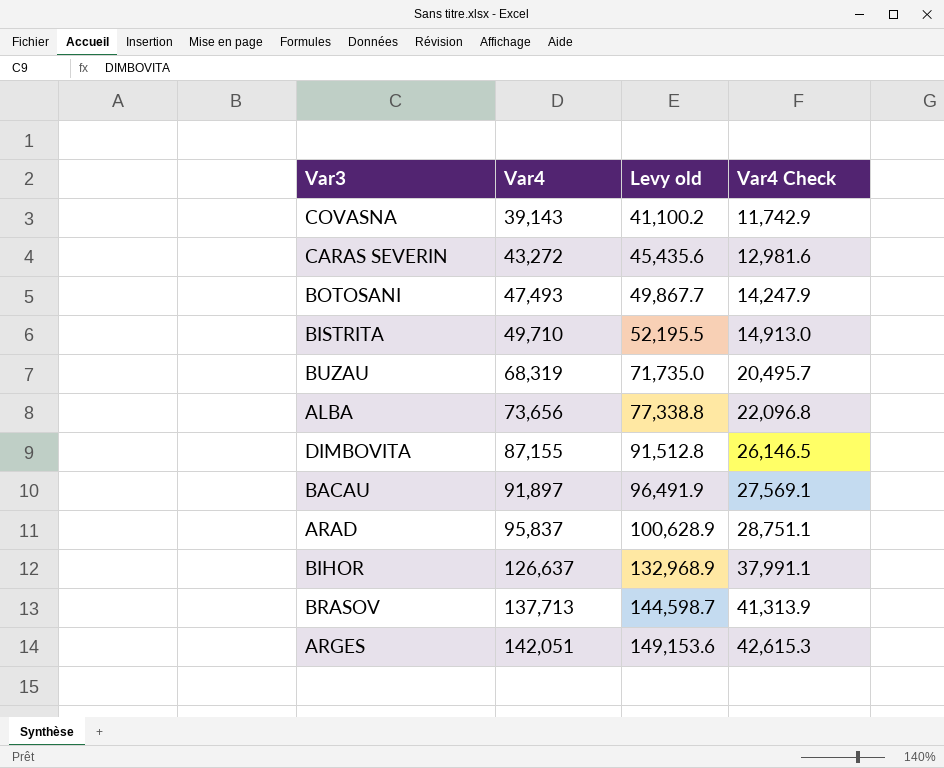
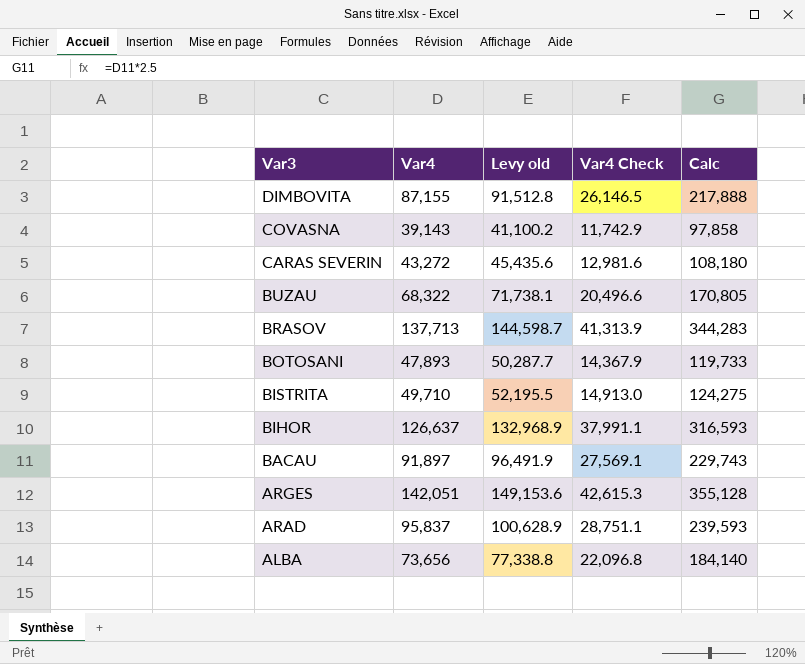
row order: Var4 ascending -> Var3 descending
column Calc | formula: none -> [Var4] * 2.5
BUZAU | Var4: 68,319 -> 68,322
BUZAU | Levy old: 71,735.0 -> 71,738.1
BUZAU | Var4 Check: 20,495.7 -> 20,496.6
BOTOSANI | Var4: 47,493 -> 47,893
BOTOSANI | Levy old: 49,867.7 -> 50,287.7
BOTOSANI | Var4 Check: 14,247.9 -> 14,367.9

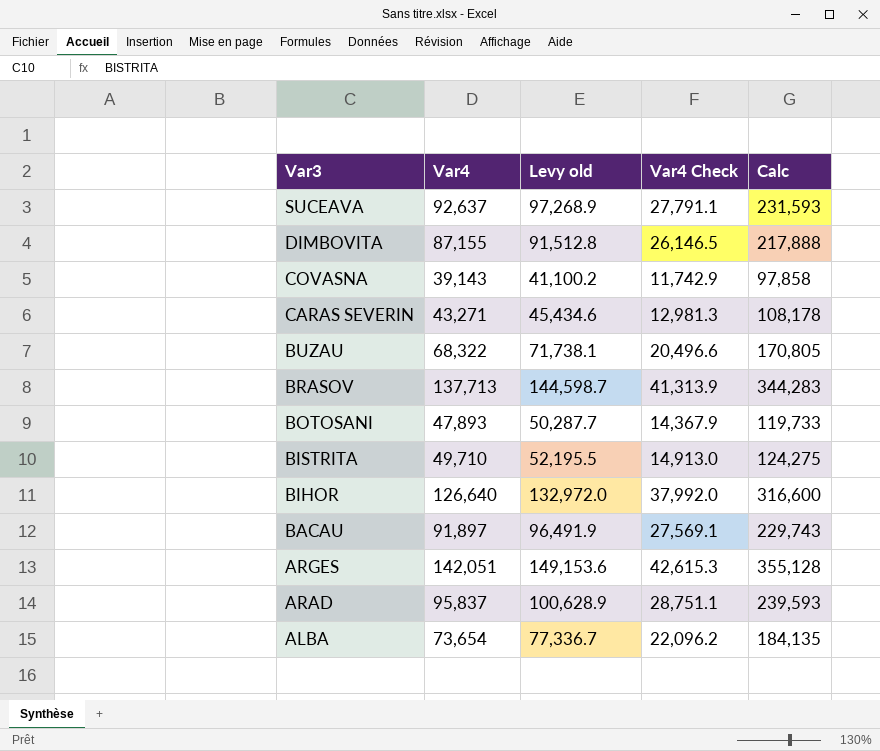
row SUCEAVA: none -> 92,637 | 97,268.9 | 27,791.1 | 231,593
CARAS SEVERIN | Var4: 43,272 -> 43,271
CARAS SEVERIN | Levy old: 45,435.6 -> 45,434.6
CARAS SEVERIN | Var4 Check: 12,981.6 -> 12,981.3
CARAS SEVERIN | Calc: 108,180 -> 108,178
BIHOR | Var4: 126,637 -> 126,640
BIHOR | Levy old: 132,968.9 -> 132,972.0
BIHOR | Var4 Check: 37,991.1 -> 37,992.0
BIHOR | Calc: 316,593 -> 316,600
ALBA | Var4: 73,656 -> 73,654
ALBA | Levy old: 77,338.8 -> 77,336.7
ALBA | Var4 Check: 22,096.8 -> 22,096.2
ALBA | Calc: 184,140 -> 184,135

